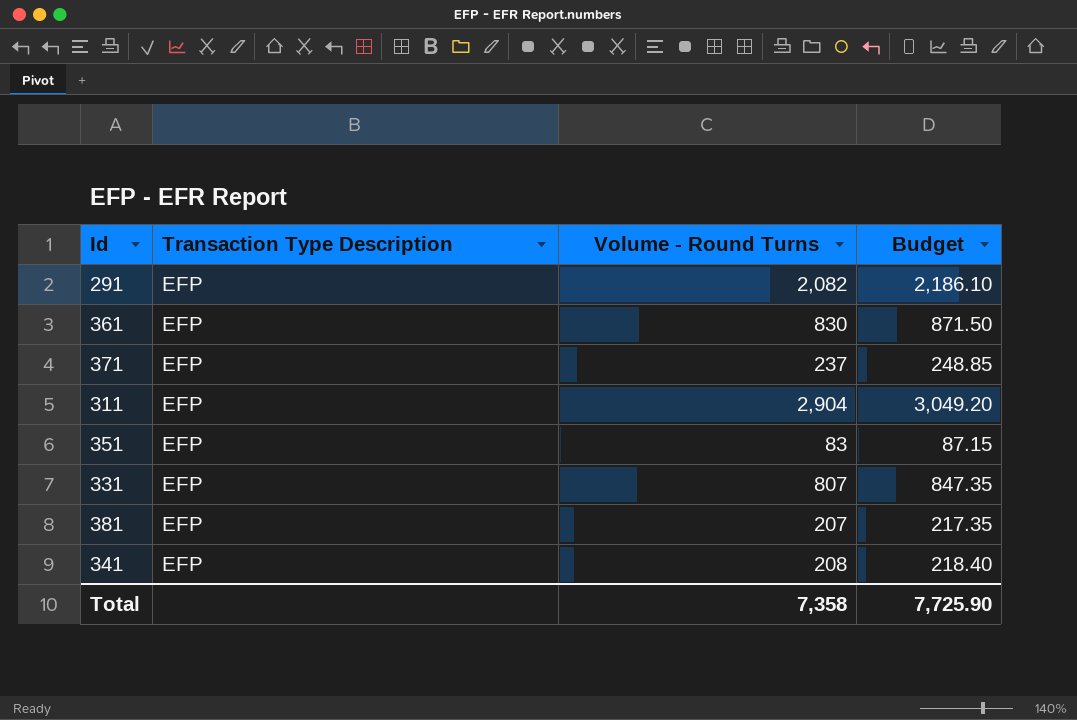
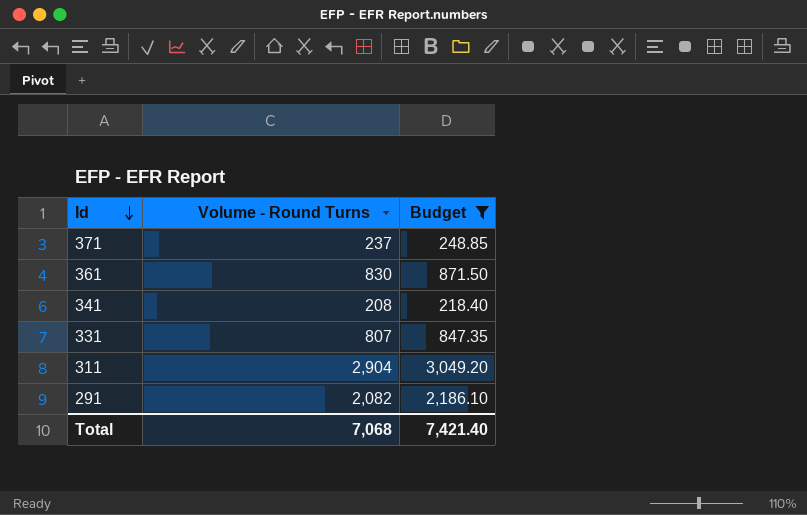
filter: none -> Budget >= 218.40
row order: none -> Id descending
column Transaction Type Description | position: 2 -> none
Total | Volume - Round Turns: 7,358 -> 7,068
Total | Budget: 7,725.90 -> 7,421.40

